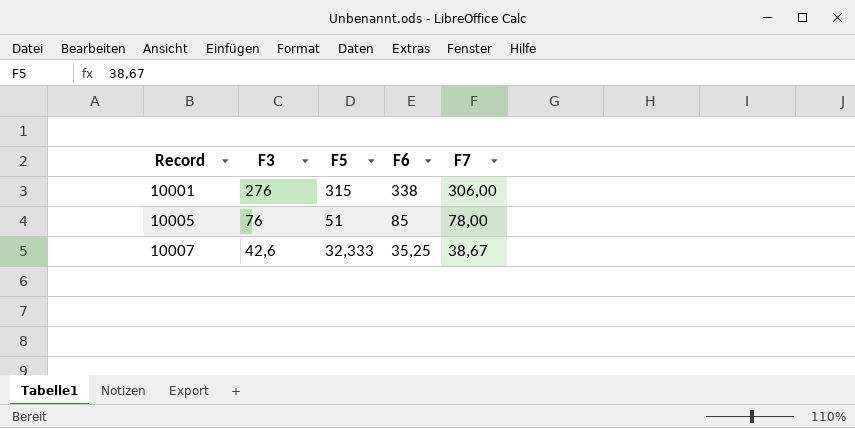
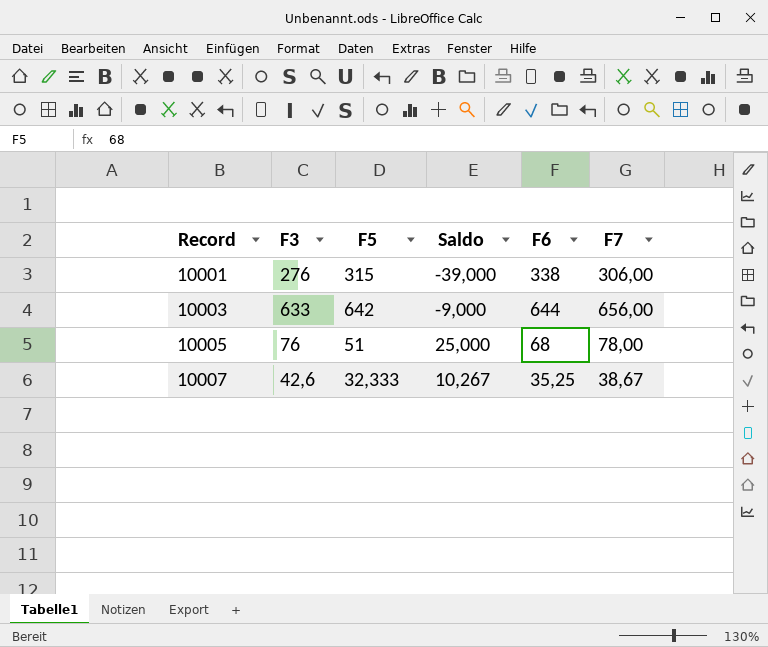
column Saldo | formula: none -> [F3] - [F5]
row 10003: none -> 633 | 642 | -9,000 | 644 | 656,00
10005 | F6: 85 -> 68

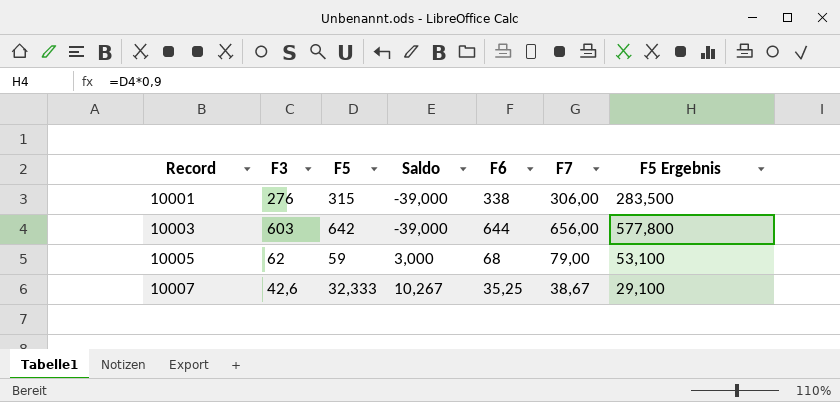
column F5 Ergebnis | formula: none -> [F5] * 0,9
10003 | F3: 633 -> 603
10003 | Saldo: -9,000 -> -39,000
10005 | F3: 76 -> 62
10005 | F5: 51 -> 59
10005 | Saldo: 25,000 -> 3,000
10005 | F7: 78,00 -> 79,00

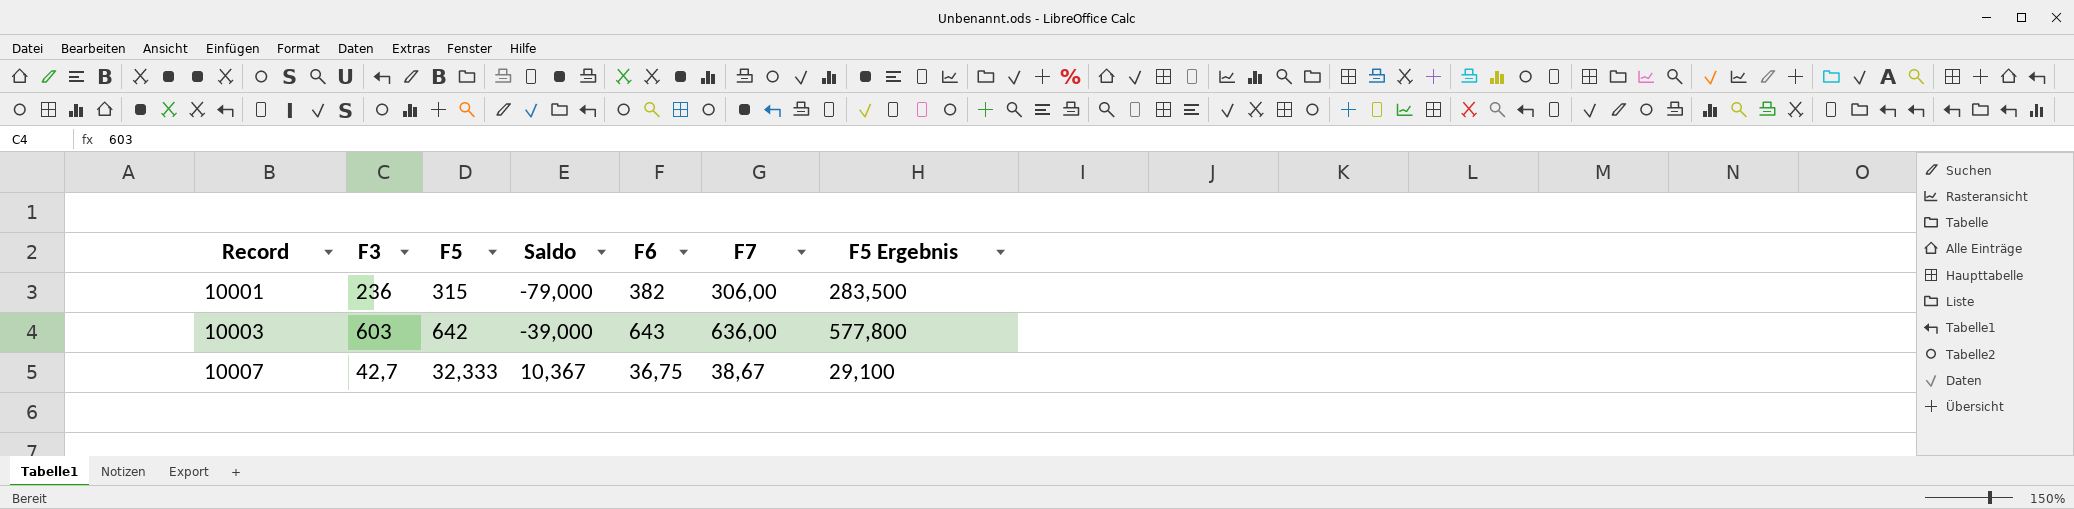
row 10005: 62 | 59 | 3,000 | 68 | 79,00 | 53,100 -> none
10001 | F3: 276 -> 236
10001 | Saldo: -39,000 -> -79,000
10001 | F6: 338 -> 382
10003 | F6: 644 -> 643
10003 | F7: 656,00 -> 636,00
10007 | F3: 42,6 -> 42,7
10007 | Saldo: 10,267 -> 10,367
10007 | F6: 35,25 -> 36,75

